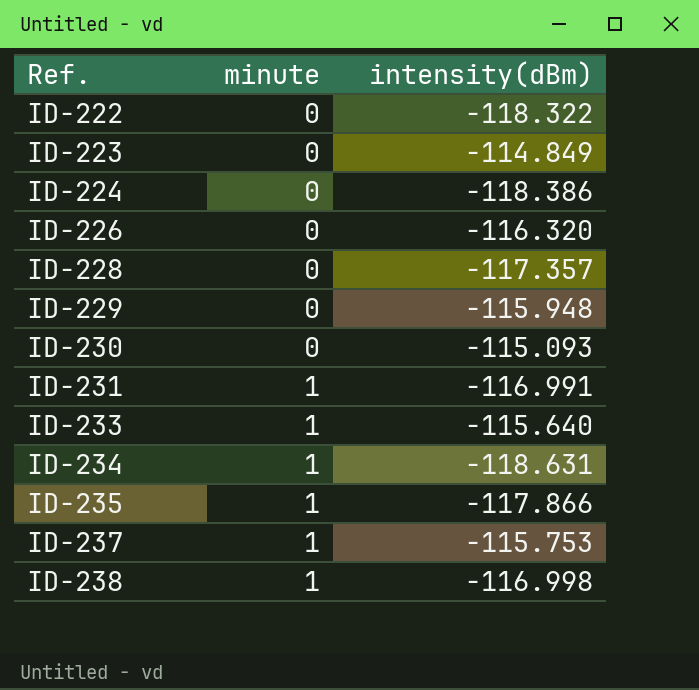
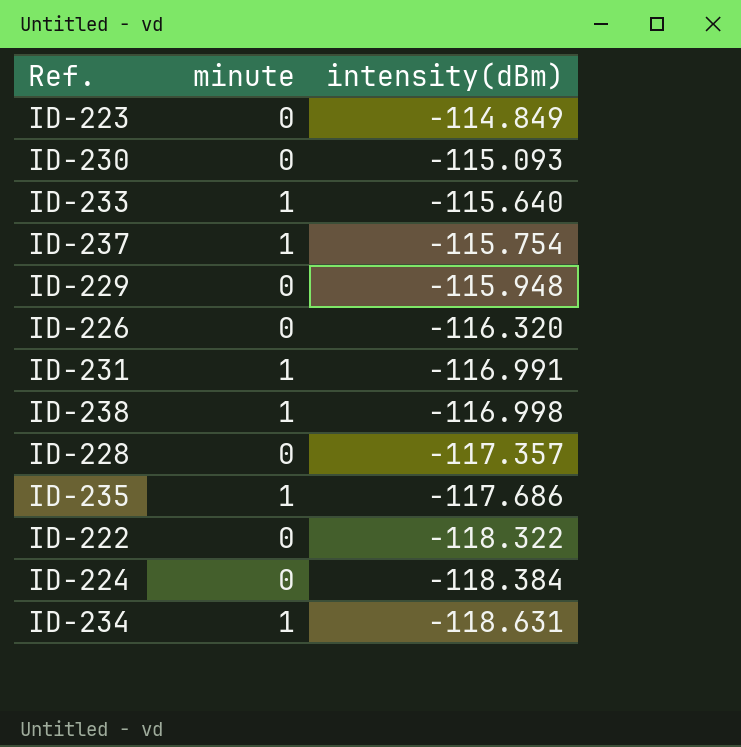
row order: Ref. ascending -> intensity(dBm) descending
ID-237 | intensity(dBm): -115.753 -> -115.754
ID-235 | intensity(dBm): -117.866 -> -117.686
ID-224 | intensity(dBm): -118.386 -> -118.384

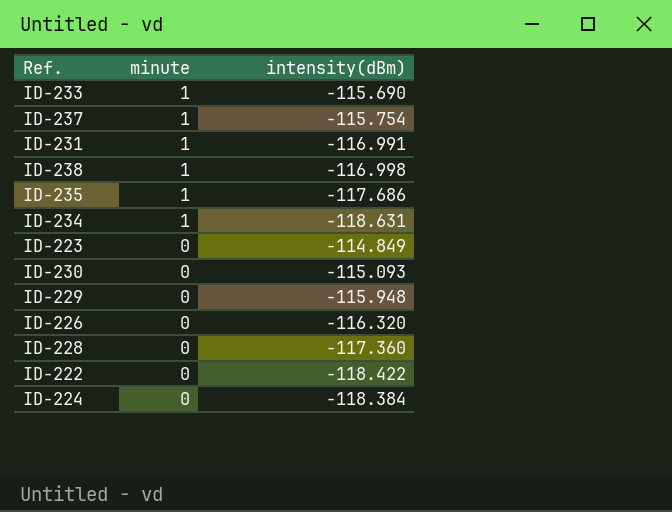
row order: intensity(dBm) descending -> minute descending
ID-233 | intensity(dBm): -115.640 -> -115.690
ID-228 | intensity(dBm): -117.357 -> -117.360
ID-222 | intensity(dBm): -118.322 -> -118.422

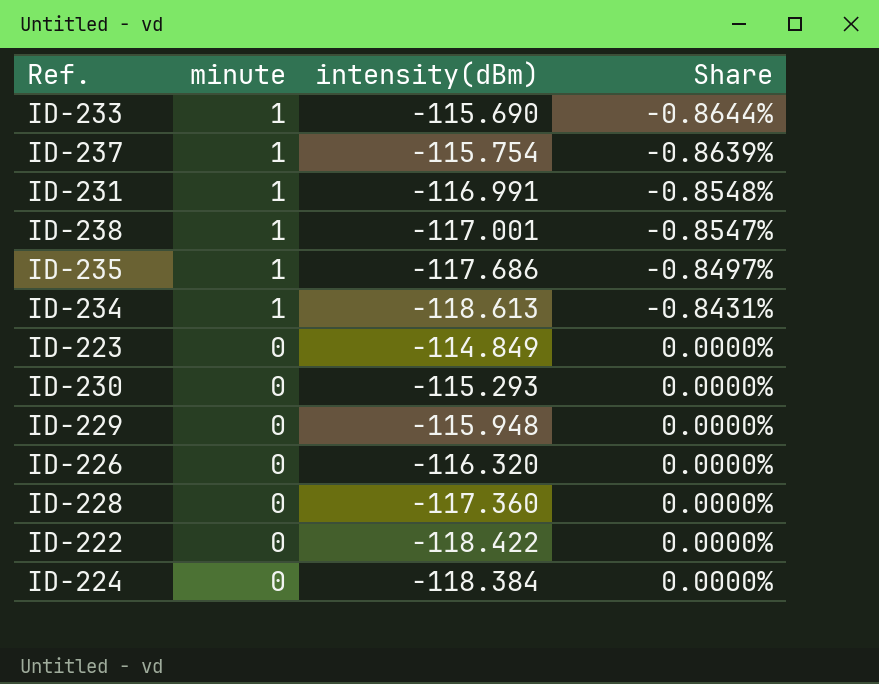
column Share | formula: none -> [minute] / [intensity(dBm)]
ID-238 | intensity(dBm): -116.998 -> -117.001
ID-234 | intensity(dBm): -118.631 -> -118.613
ID-230 | intensity(dBm): -115.093 -> -115.293

